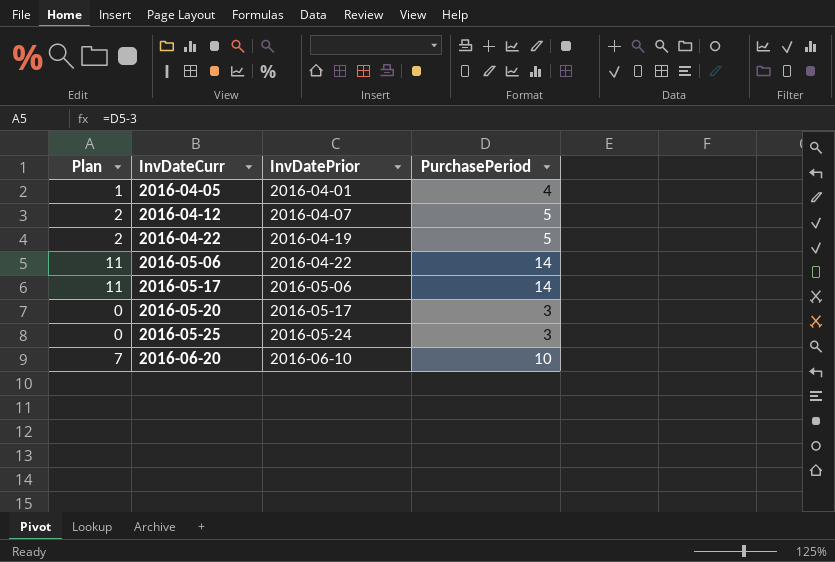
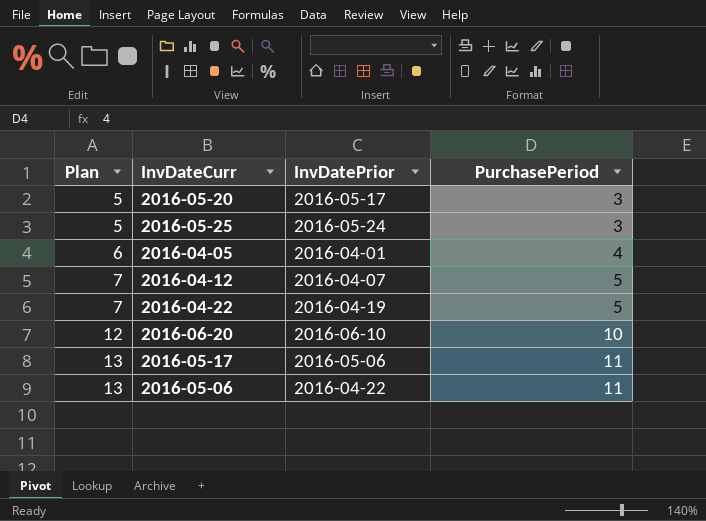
row order: InvDateCurr ascending -> Plan ascending
column Plan | formula: [PurchasePeriod] - 3 -> [PurchasePeriod] + 2
2016-05-17 | PurchasePeriod: 14 -> 11
2016-05-06 | PurchasePeriod: 14 -> 11

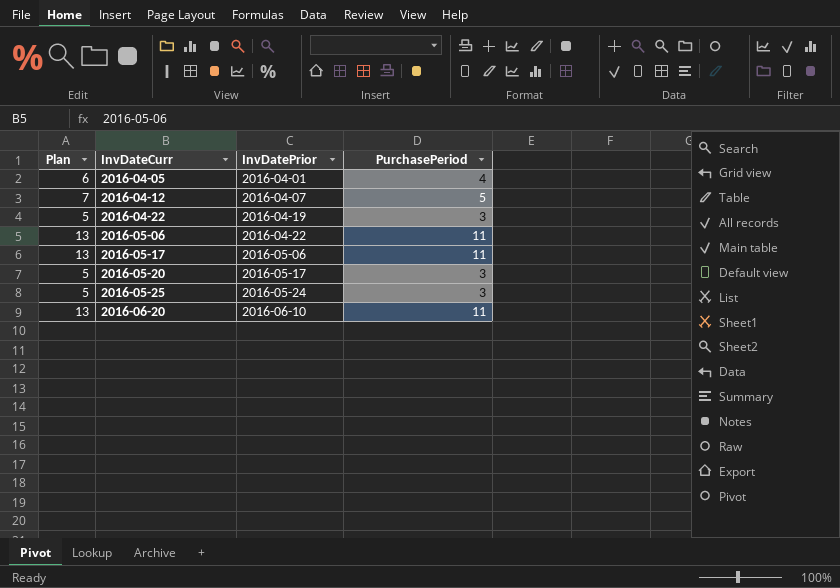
row order: Plan ascending -> InvDateCurr ascending
2016-04-22 | Plan: 7 -> 5
2016-04-22 | PurchasePeriod: 5 -> 3
2016-06-20 | Plan: 12 -> 13
2016-06-20 | PurchasePeriod: 10 -> 11

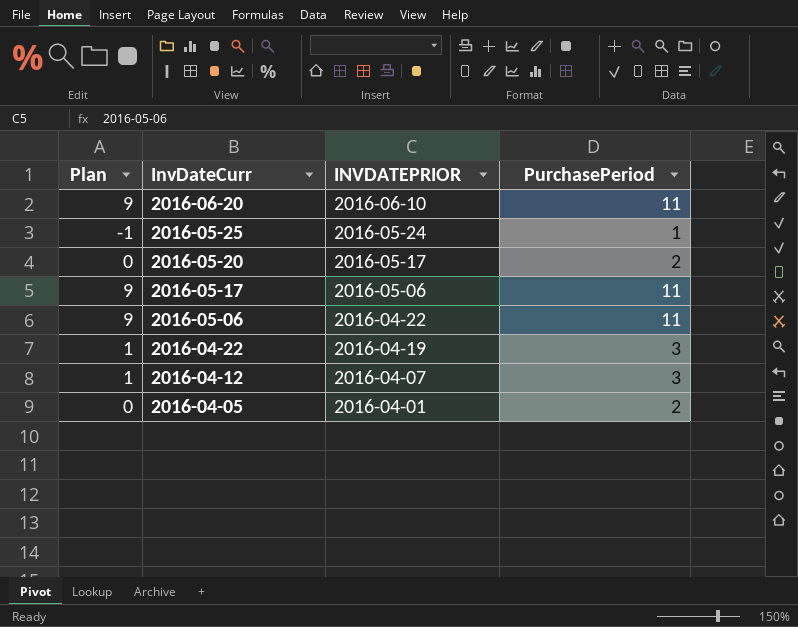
row order: InvDateCurr ascending -> InvDateCurr descending
column Plan | formula: [PurchasePeriod] + 2 -> [PurchasePeriod] - 2
column name: InvDatePrior -> INVDATEPRIOR
2016-05-25 | PurchasePeriod: 3 -> 1
2016-05-20 | PurchasePeriod: 3 -> 2
2016-04-12 | PurchasePeriod: 5 -> 3
2016-04-05 | PurchasePeriod: 4 -> 2

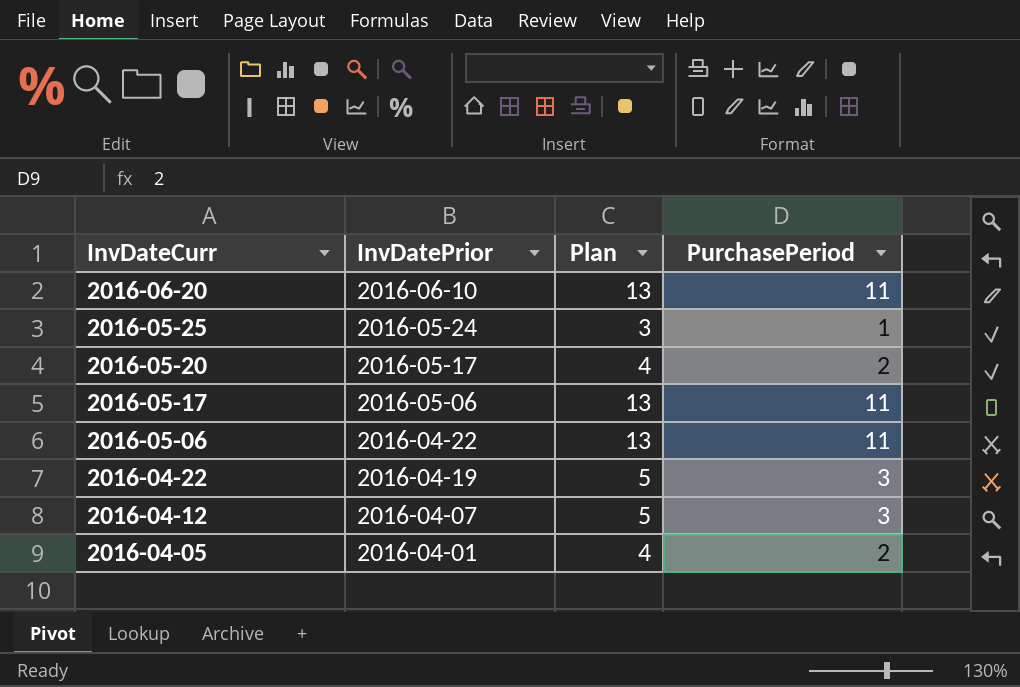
column name: INVDATEPRIOR -> InvDatePrior
column Plan | formula: [PurchasePeriod] - 2 -> [PurchasePeriod] + 2
column Plan | position: 1 -> 3

